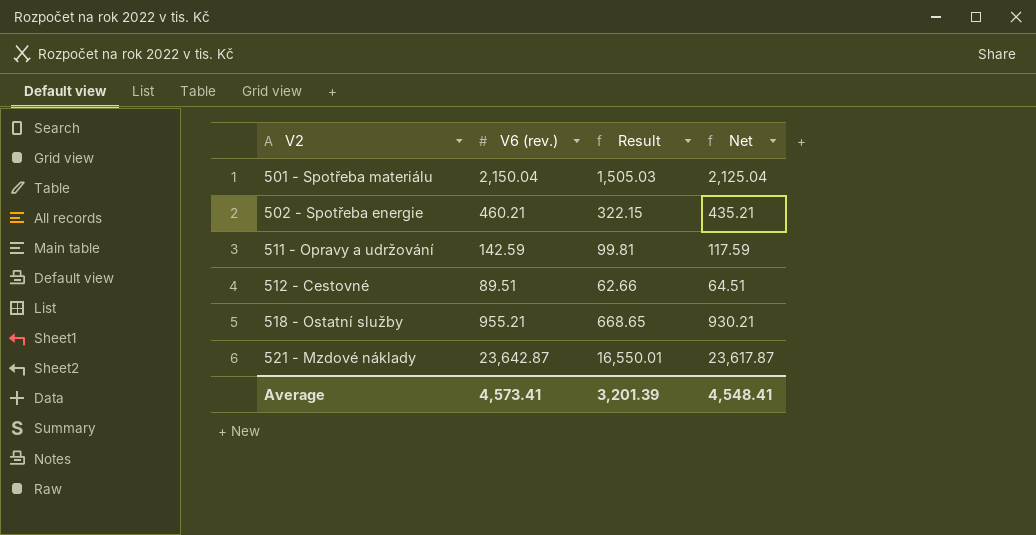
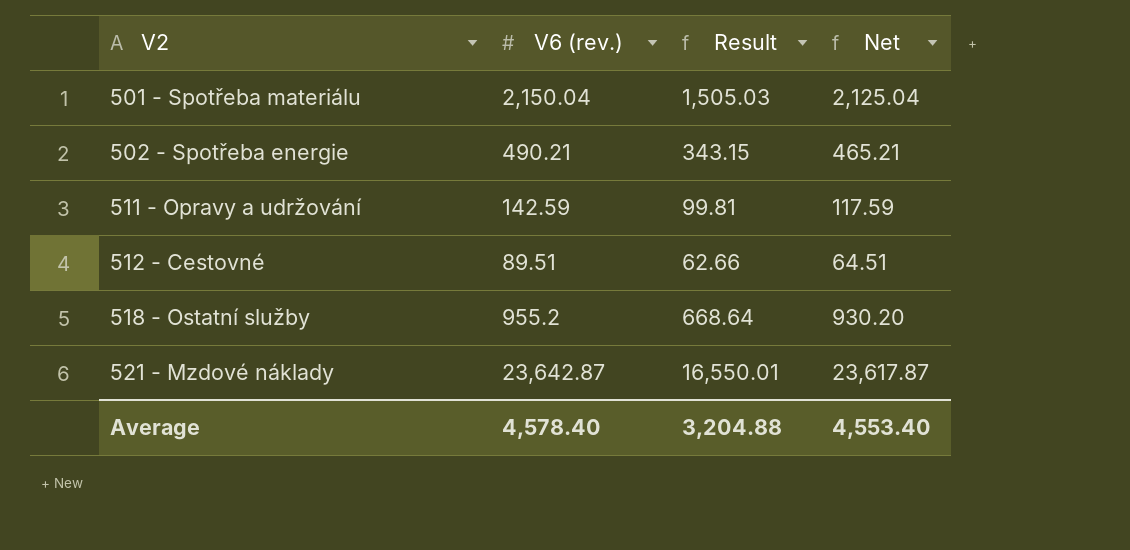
502 - Spotřeba energie | V6 (rev.): 460.21 -> 490.21
502 - Spotřeba energie | Result: 322.15 -> 343.15
502 - Spotřeba energie | Net: 435.21 -> 465.21
518 - Ostatní služby | V6 (rev.): 955.21 -> 955.2
518 - Ostatní služby | Result: 668.65 -> 668.64
518 - Ostatní služby | Net: 930.21 -> 930.20
Average | V6 (rev.): 4,573.41 -> 4,578.40
Average | Result: 3,201.39 -> 3,204.88
Average | Net: 4,548.41 -> 4,553.40

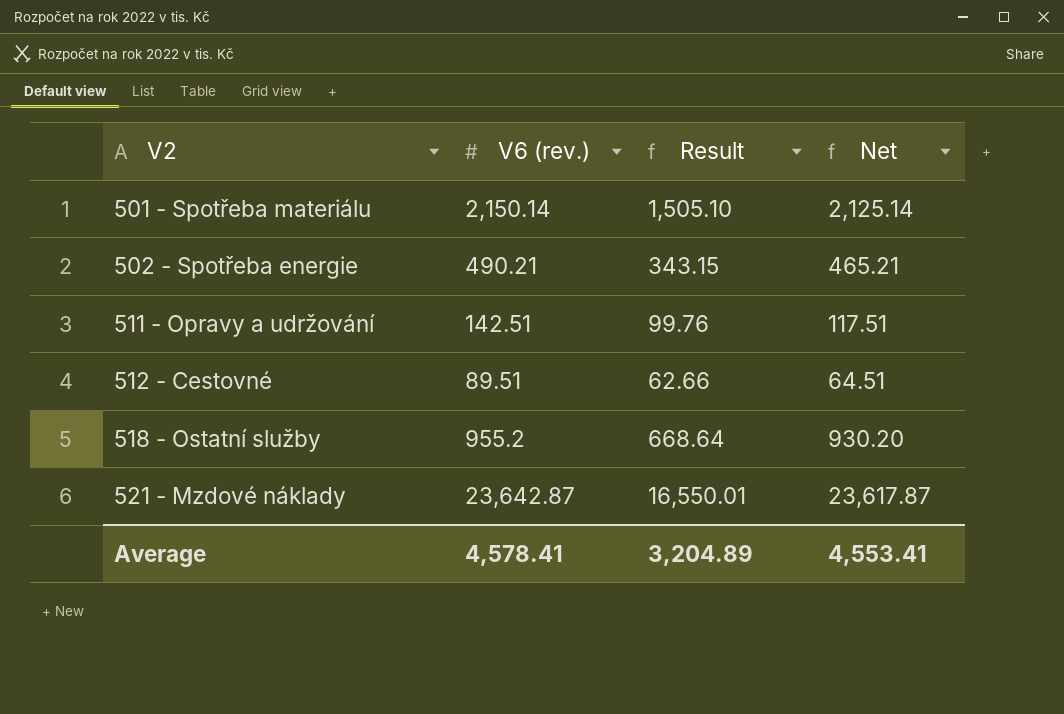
501 - Spotřeba materiálu | V6 (rev.): 2,150.04 -> 2,150.14
501 - Spotřeba materiálu | Result: 1,505.03 -> 1,505.10
501 - Spotřeba materiálu | Net: 2,125.04 -> 2,125.14
511 - Opravy a udržování | V6 (rev.): 142.59 -> 142.51
511 - Opravy a udržování | Result: 99.81 -> 99.76
511 - Opravy a udržování | Net: 117.59 -> 117.51
Average | V6 (rev.): 4,578.40 -> 4,578.41
Average | Result: 3,204.88 -> 3,204.89
Average | Net: 4,553.40 -> 4,553.41

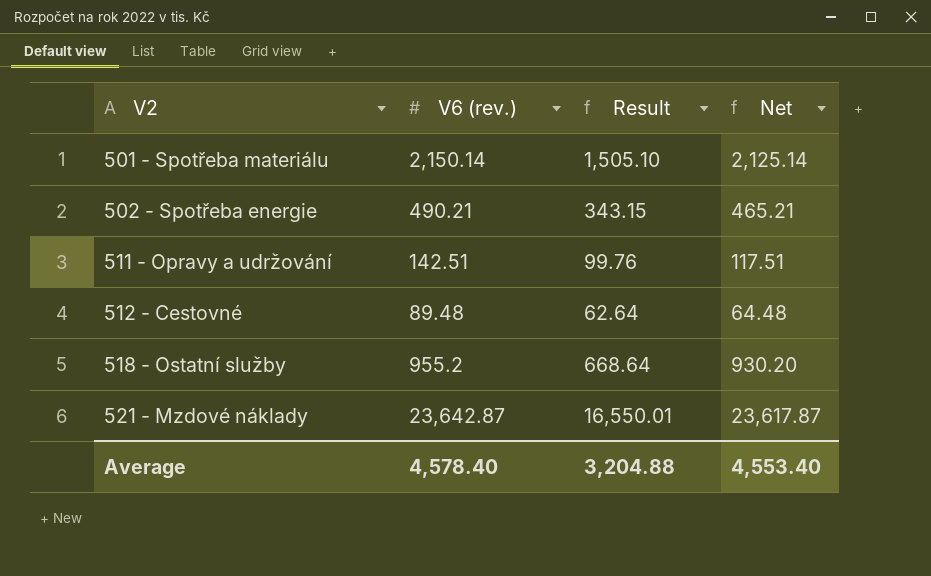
512 - Cestovné | V6 (rev.): 89.51 -> 89.48
512 - Cestovné | Result: 62.66 -> 62.64
512 - Cestovné | Net: 64.51 -> 64.48
Average | V6 (rev.): 4,578.41 -> 4,578.40
Average | Result: 3,204.89 -> 3,204.88
Average | Net: 4,553.41 -> 4,553.40

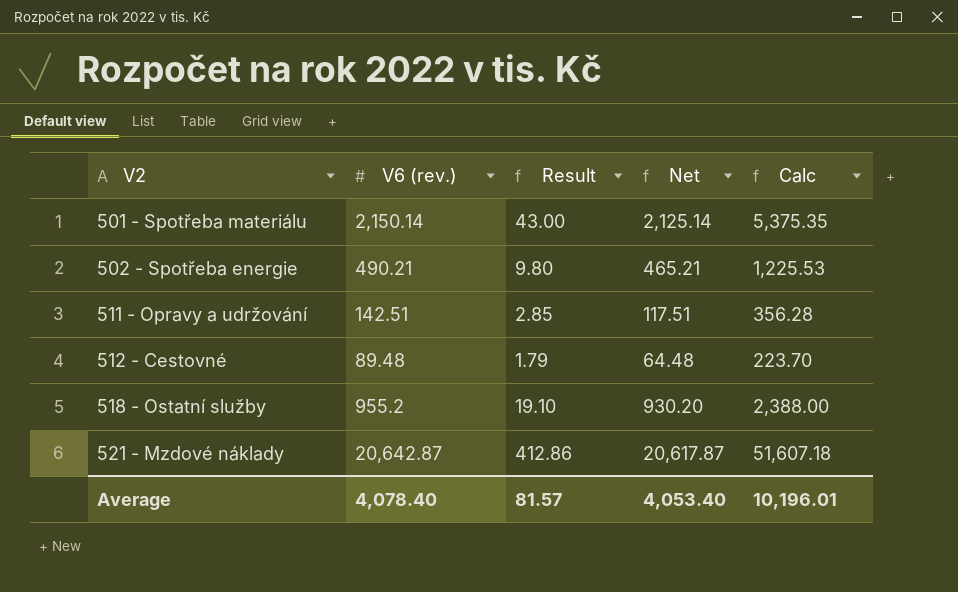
column Result | formula: [V6 (rev.)] * 0.7 -> [V6 (rev.)] * 0.02
column Calc | formula: none -> [V6 (rev.)] * 2.5
521 - Mzdové náklady | V6 (rev.): 23,642.87 -> 20,642.87
521 - Mzdové náklady | Net: 23,617.87 -> 20,617.87
Average | V6 (rev.): 4,578.40 -> 4,078.40
Average | Result: 3,204.88 -> 81.57
Average | Net: 4,553.40 -> 4,053.40

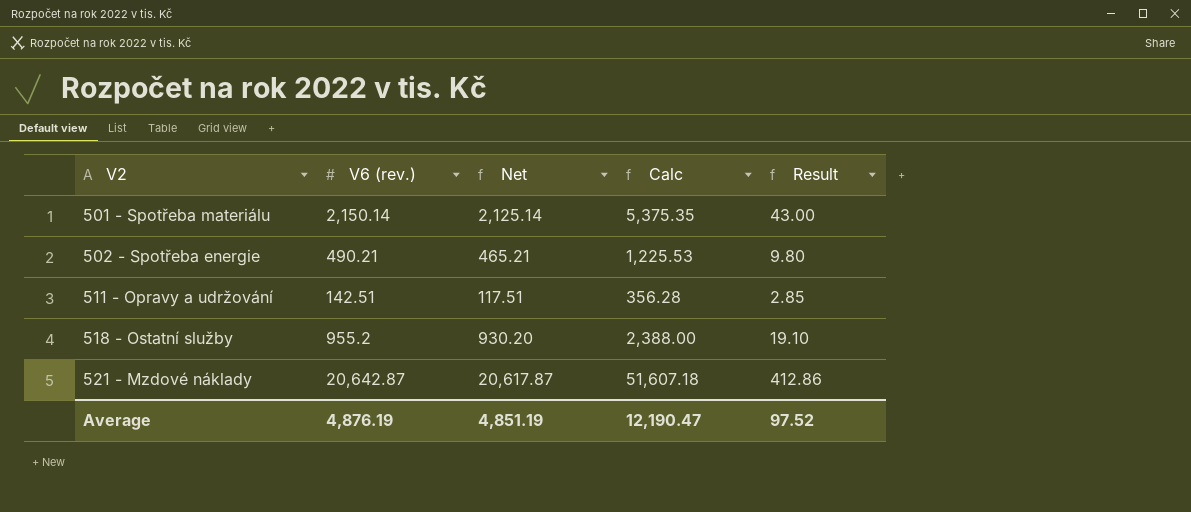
column Result | position: 3 -> 5
row 512 - Cestovné: 89.48 | 1.79 | 64.48 | 223.70 -> none
Average | V6 (rev.): 4,078.40 -> 4,876.19
Average | Net: 4,053.40 -> 4,851.19
Average | Calc: 10,196.01 -> 12,190.47
Average | Result: 81.57 -> 97.52

